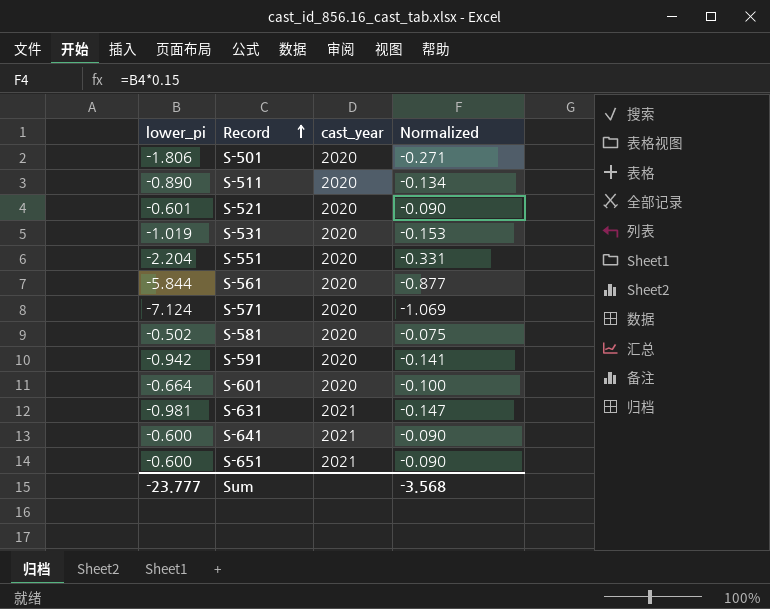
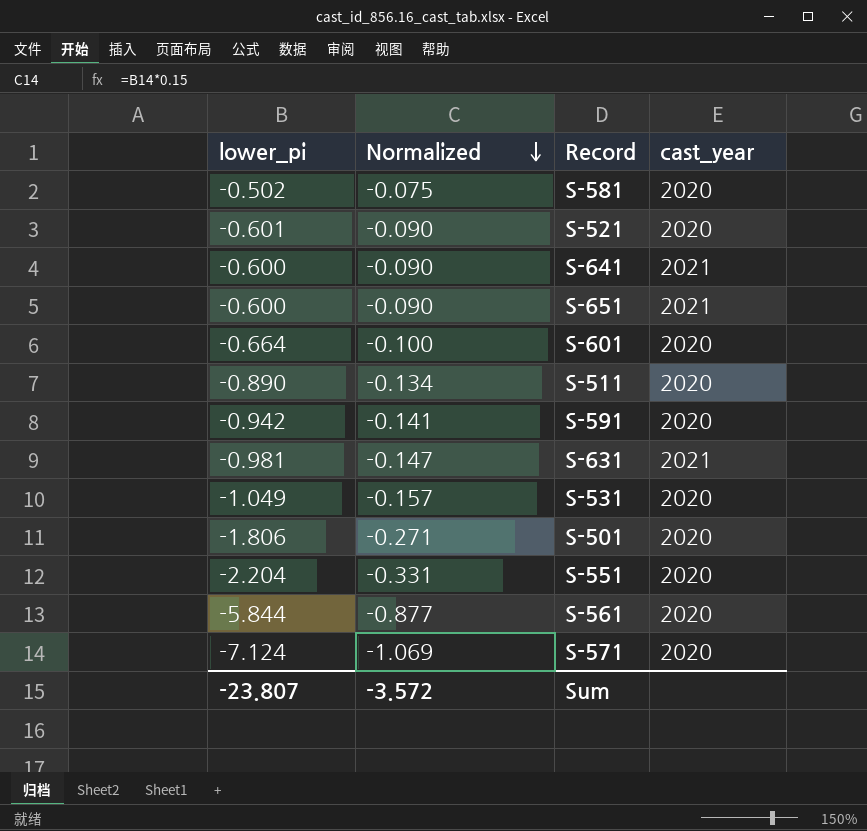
row order: Record ascending -> Normalized descending
column Normalized | position: 4 -> 2
S-531 | lower_pi: -1.019 -> -1.049
S-531 | Normalized: -0.153 -> -0.157
Sum | lower_pi: -23.777 -> -23.807
Sum | Normalized: -3.568 -> -3.572

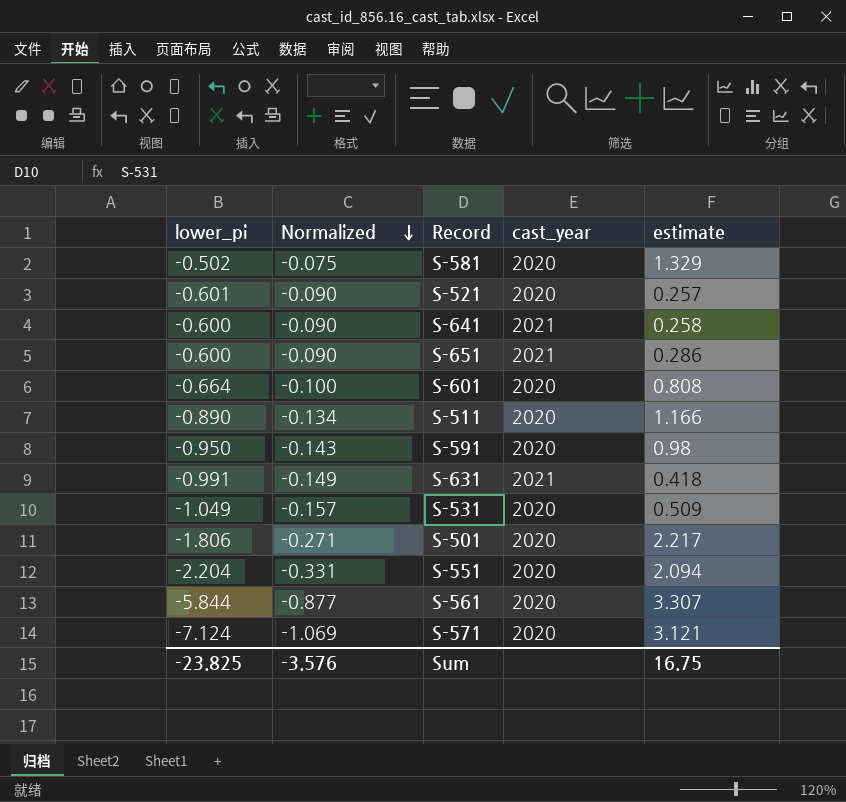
column estimate | position: none -> 5
S-591 | lower_pi: -0.942 -> -0.950
S-591 | Normalized: -0.141 -> -0.143
S-631 | lower_pi: -0.981 -> -0.991
S-631 | Normalized: -0.147 -> -0.149
Sum | lower_pi: -23.807 -> -23.825
Sum | Normalized: -3.572 -> -3.576

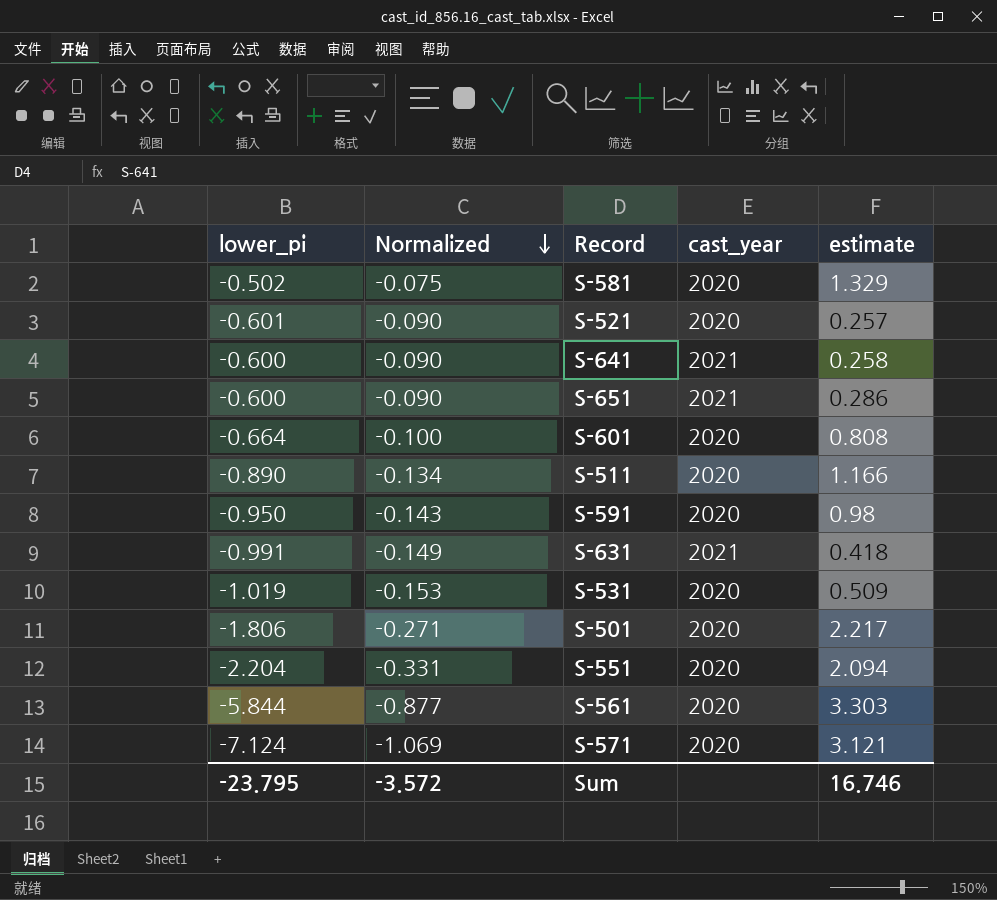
S-531 | lower_pi: -1.049 -> -1.019
S-531 | Normalized: -0.157 -> -0.153
S-561 | estimate: 3.307 -> 3.303
Sum | lower_pi: -23.825 -> -23.795
Sum | Normalized: -3.576 -> -3.572
Sum | estimate: 16.75 -> 16.746

